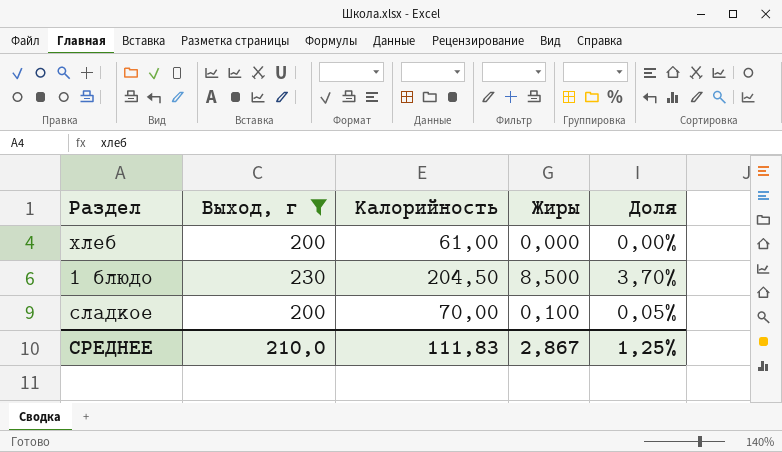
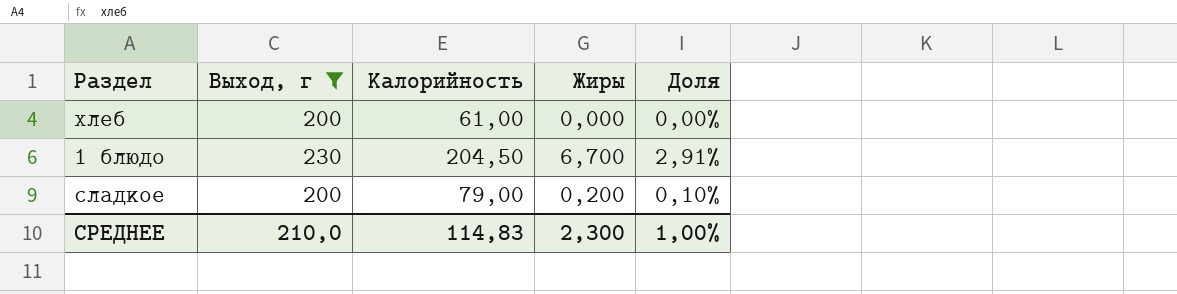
1 блюдо | Жиры: 8,500 -> 6,700
1 блюдо | Доля: 3,70% -> 2,91%
сладкое | Калорийность: 70,00 -> 79,00
сладкое | Жиры: 0,100 -> 0,200
сладкое | Доля: 0,05% -> 0,10%
СРЕДНЕЕ | Калорийность: 111,83 -> 114,83
СРЕДНЕЕ | Жиры: 2,867 -> 2,300
СРЕДНЕЕ | Доля: 1,25% -> 1,00%

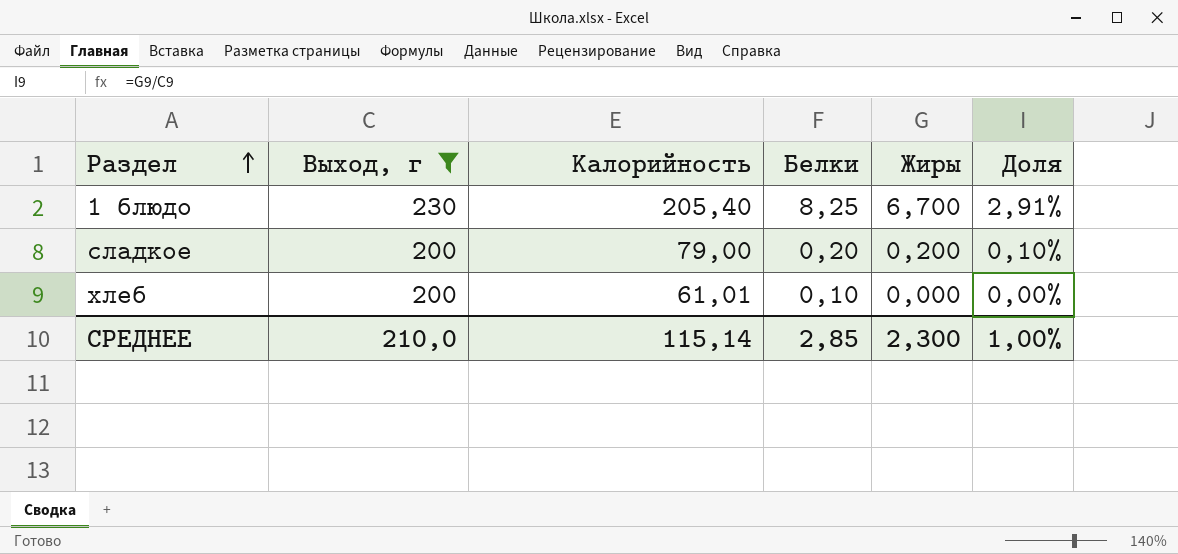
row order: none -> Раздел ascending
column Белки | position: none -> 4
1 блюдо | Калорийность: 204,50 -> 205,40
хлеб | Калорийность: 61,00 -> 61,01
СРЕДНЕЕ | Калорийность: 114,83 -> 115,14

